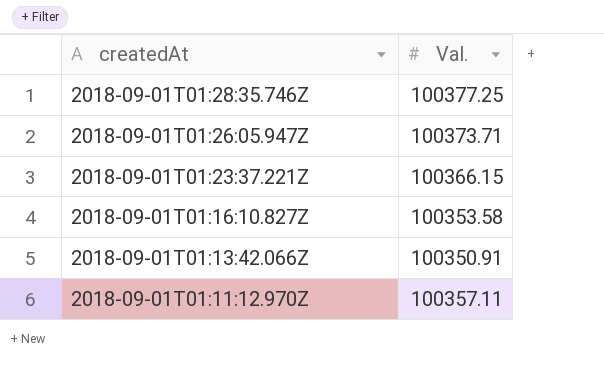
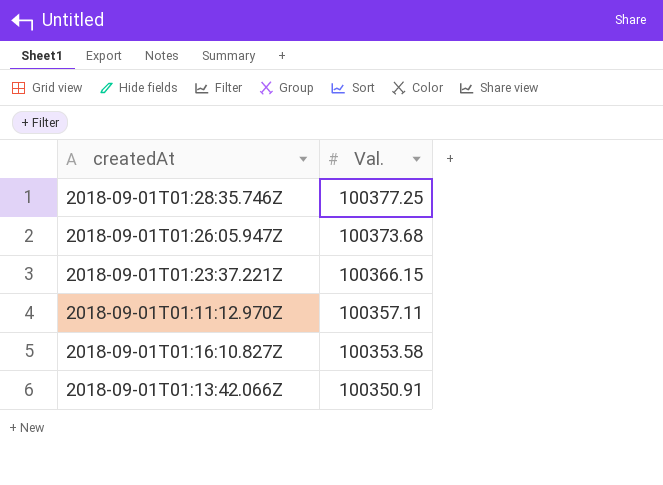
row order: createdAt descending -> Val. descending
2018-09-01T01:26:05.947Z | Val.: 100373.71 -> 100373.68

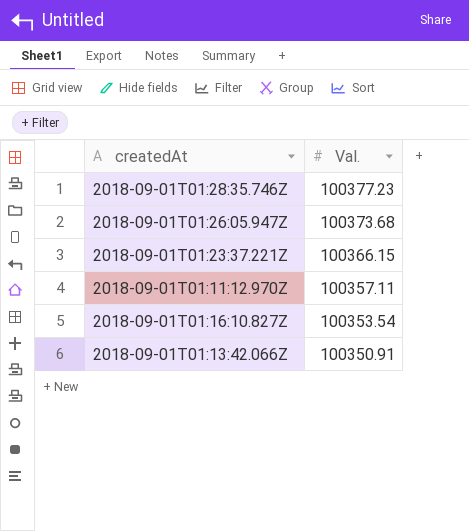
2018-09-01T01:28:35.746Z | Val.: 100377.25 -> 100377.23
2018-09-01T01:16:10.827Z | Val.: 100353.58 -> 100353.54

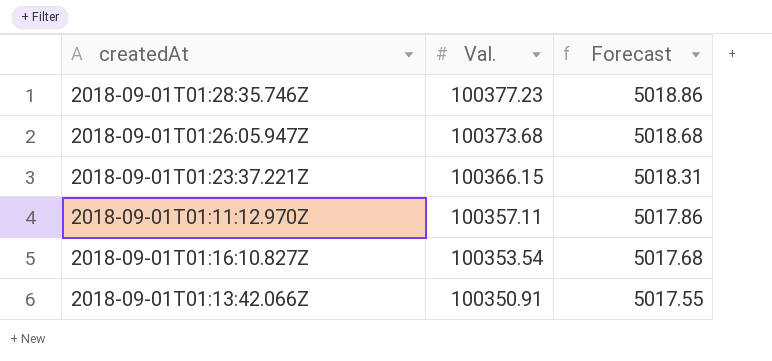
column Forecast | formula: none -> [Val.] * 0.05

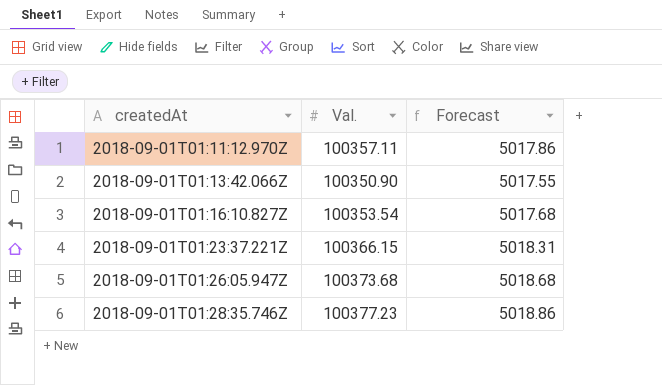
row order: Val. descending -> createdAt ascending
2018-09-01T01:13:42.066Z | Val.: 100350.91 -> 100350.90

